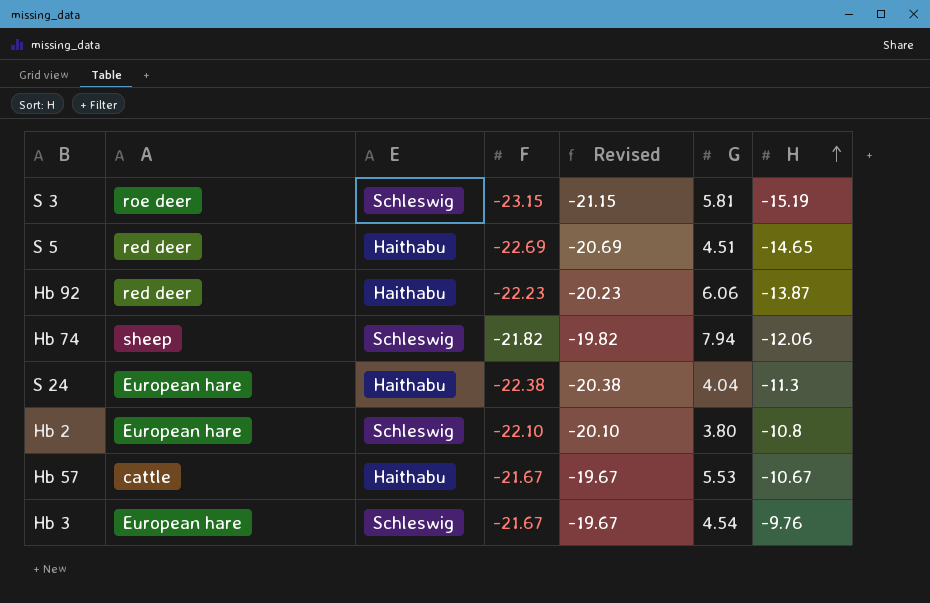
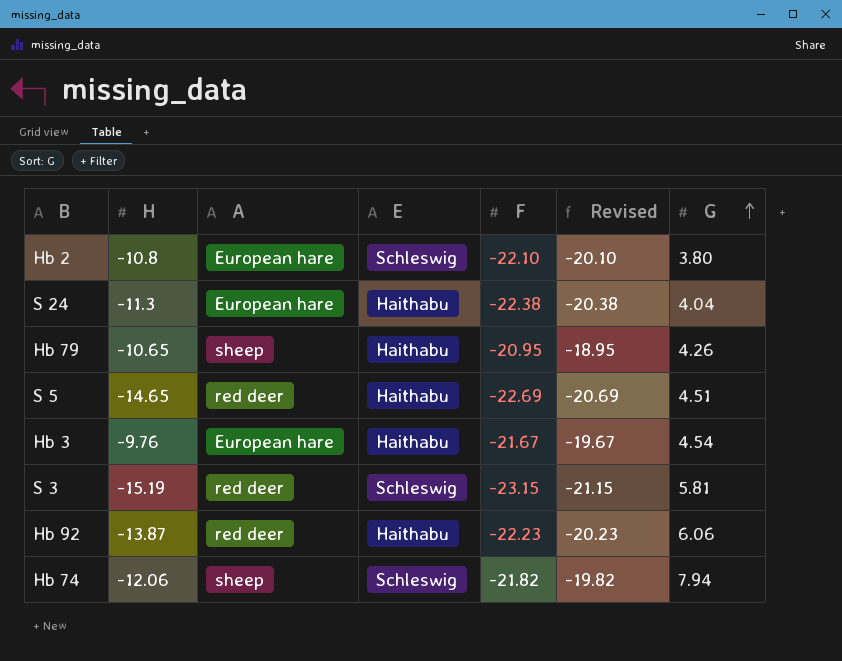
row order: H ascending -> G ascending
column H | position: 7 -> 2
row Hb 57: cattle | Haithabu | -21.67 | -19.67 | 5.53 | -10.67 -> none
row Hb 79: none -> -10.65 | sheep | Haithabu | -20.95 | -18.95 | 4.26
Hb 3 | E: Schleswig -> Haithabu
S 3 | A: roe deer -> red deer

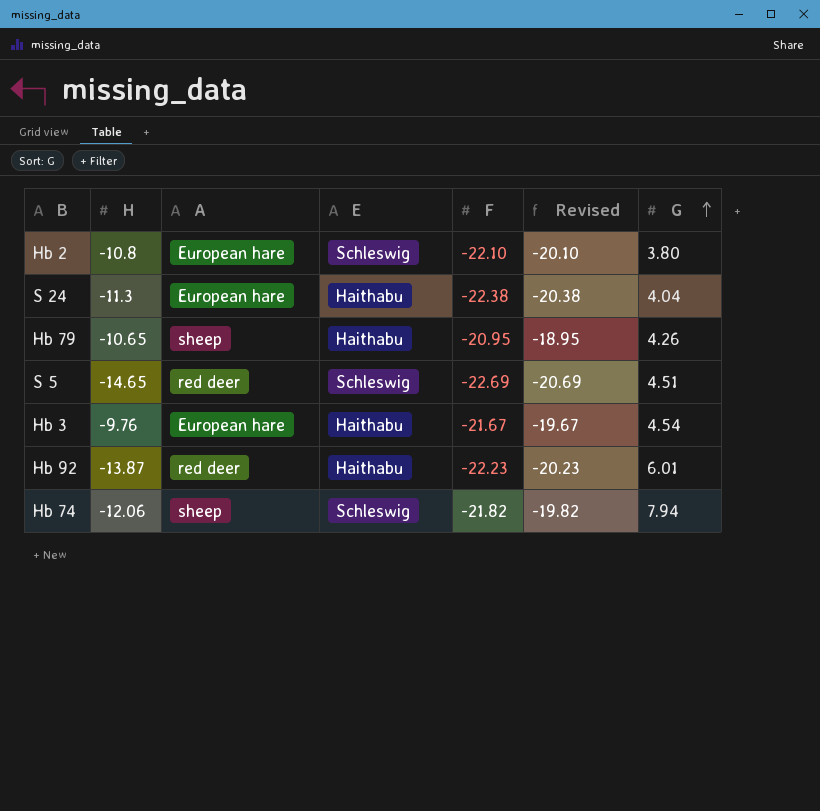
row S 3: -15.19 | red deer | Schleswig | -23.15 | -21.15 | 5.81 -> none
S 5 | E: Haithabu -> Schleswig
Hb 92 | G: 6.06 -> 6.01

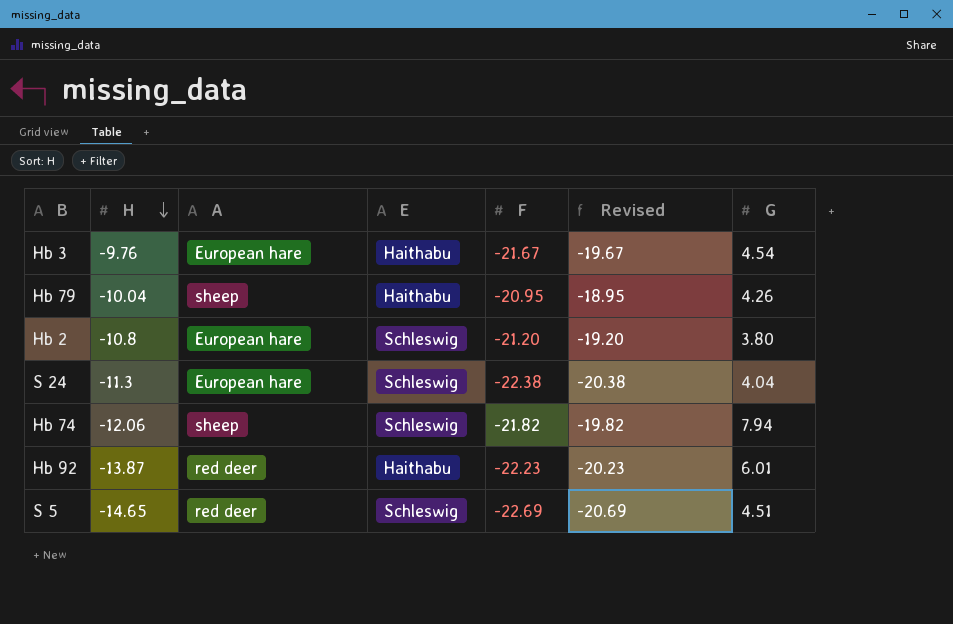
row order: G ascending -> H descending
Hb 79 | H: -10.65 -> -10.04
Hb 2 | F: -22.10 -> -21.20
Hb 2 | Revised: -20.10 -> -19.20
S 24 | E: Haithabu -> Schleswig

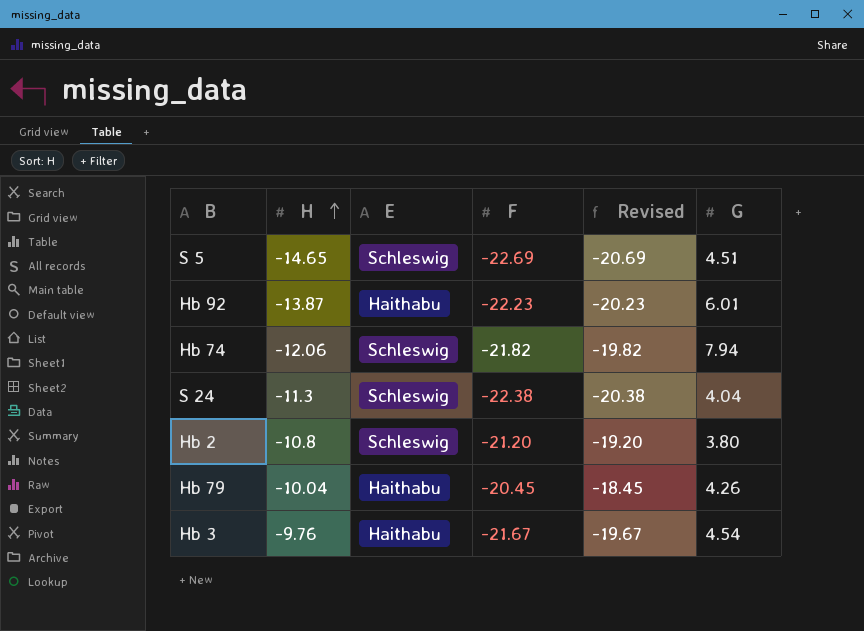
row order: H descending -> H ascending
column A | position: 3 -> none
Hb 79 | F: -20.95 -> -20.45
Hb 79 | Revised: -18.95 -> -18.45

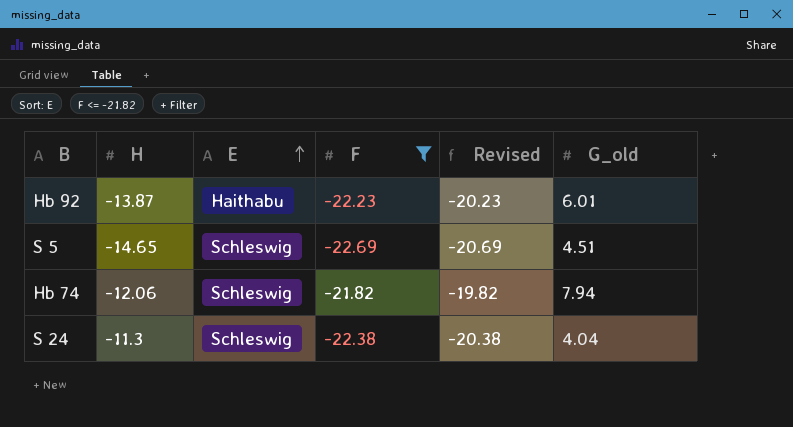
filter: none -> F <= -21.82
row order: H ascending -> E ascending
column name: G -> G_old

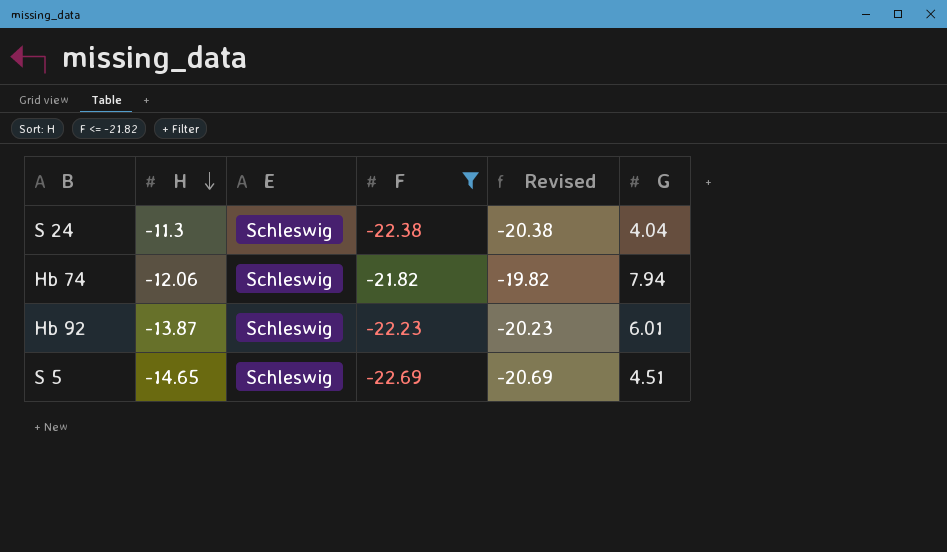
row order: E ascending -> H descending
column name: G_old -> G
Hb 92 | E: Haithabu -> Schleswig

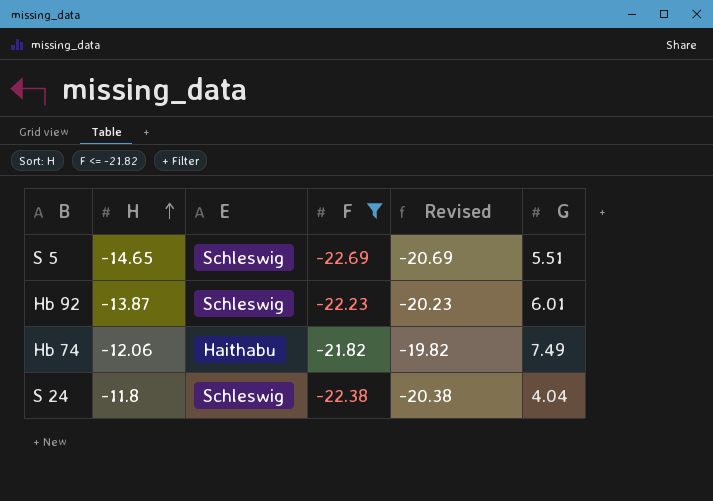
row order: H descending -> H ascending
S 5 | G: 4.51 -> 5.51
Hb 74 | E: Schleswig -> Haithabu
Hb 74 | G: 7.94 -> 7.49
S 24 | H: -11.3 -> -11.8

